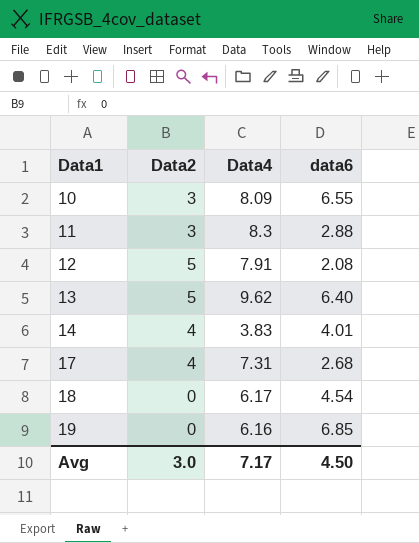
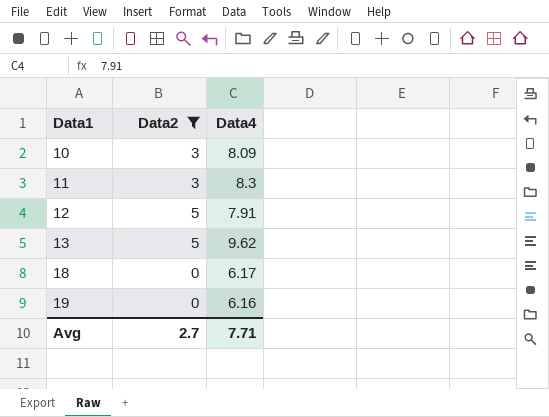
filter: none -> Data2 != 4
column data6 | position: 4 -> none
Avg | Data2: 3.0 -> 2.7
Avg | Data4: 7.17 -> 7.71

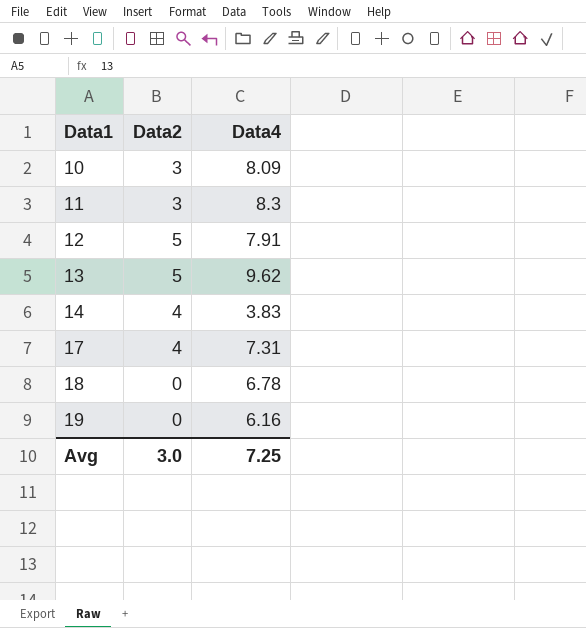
filter: Data2 != 4 -> none
18 | Data4: 6.17 -> 6.78
Avg | Data2: 2.7 -> 3.0
Avg | Data4: 7.71 -> 7.25

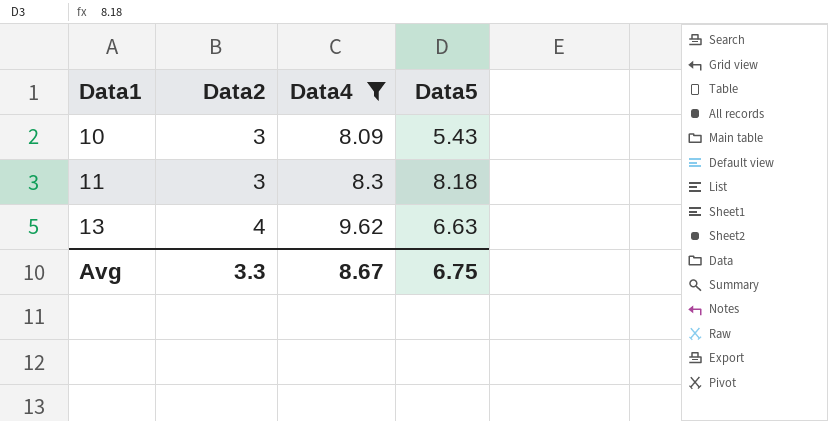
filter: none -> Data4 >= 8.09
column Data5 | position: none -> 4
13 | Data2: 5 -> 4
Avg | Data2: 3.0 -> 3.3
Avg | Data4: 7.25 -> 8.67

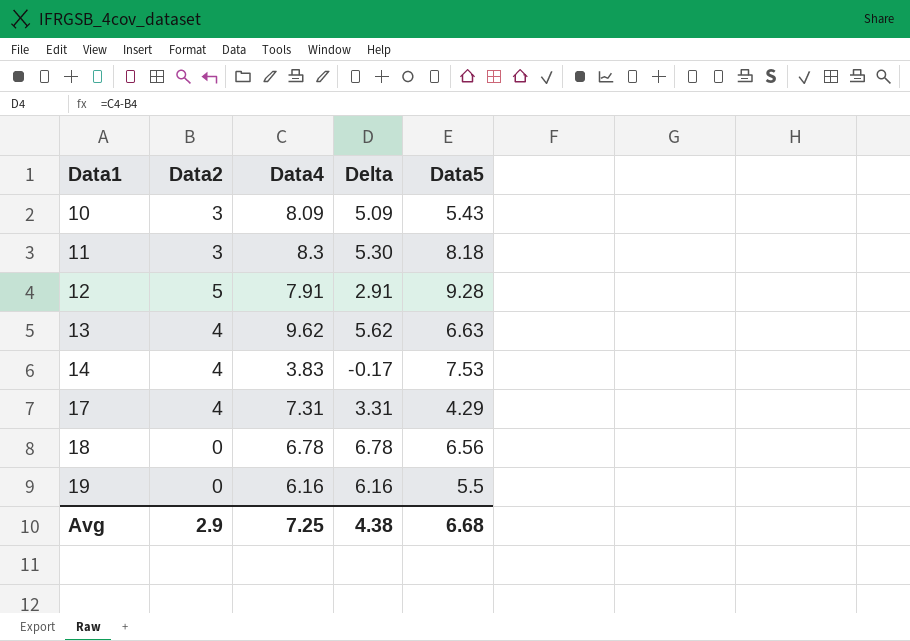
filter: Data4 >= 8.09 -> none
column Delta | formula: none -> [Data4] - [Data2]
Avg | Data2: 3.3 -> 2.9
Avg | Data4: 8.67 -> 7.25
Avg | Data5: 6.75 -> 6.68

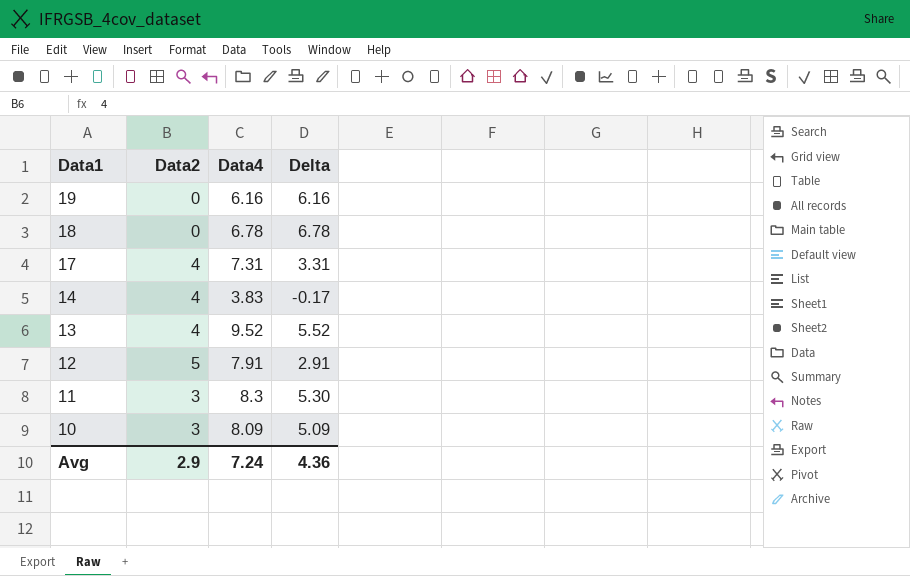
row order: Data1 ascending -> Data1 descending
column Data5 | position: 5 -> none
13 | Data4: 9.62 -> 9.52
13 | Delta: 5.62 -> 5.52
Avg | Data4: 7.25 -> 7.24
Avg | Delta: 4.38 -> 4.36

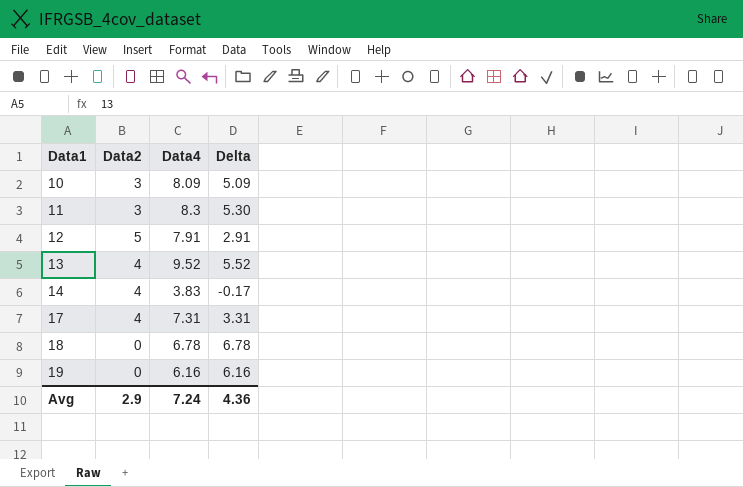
row order: Data1 descending -> Data1 ascending

